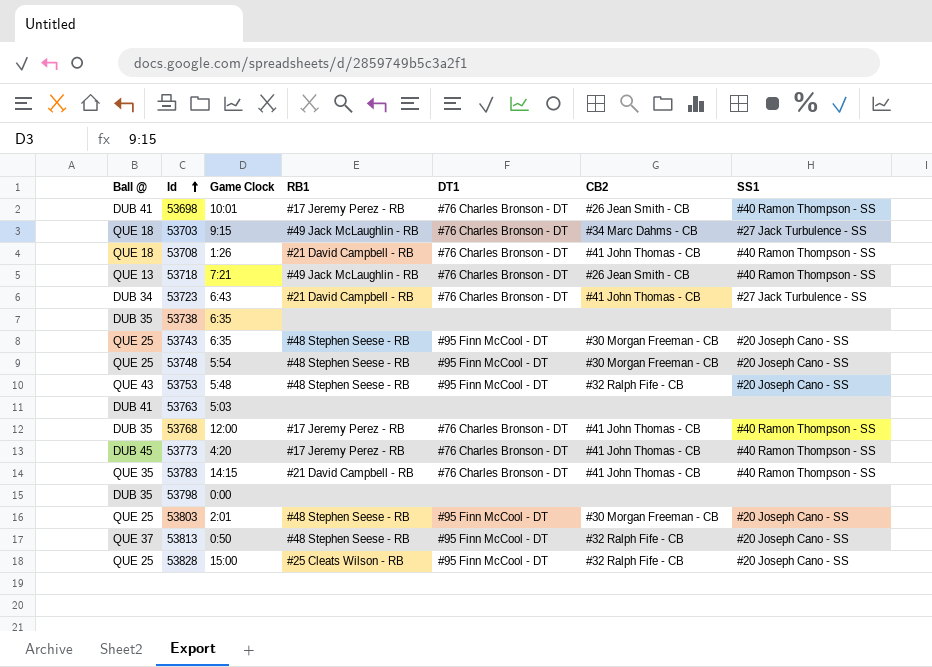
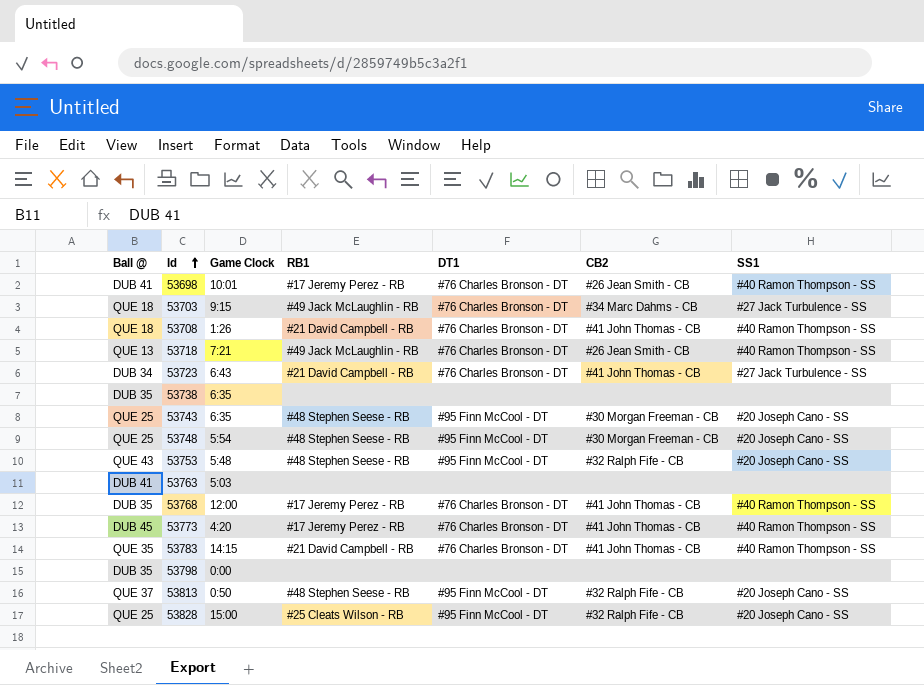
row 53803: QUE 25 | 2:01 | #48 Stephen Seese - RB | #95 Finn McCool - DT | #30 Morgan Freeman - CB | #20 Joseph Cano - SS -> none

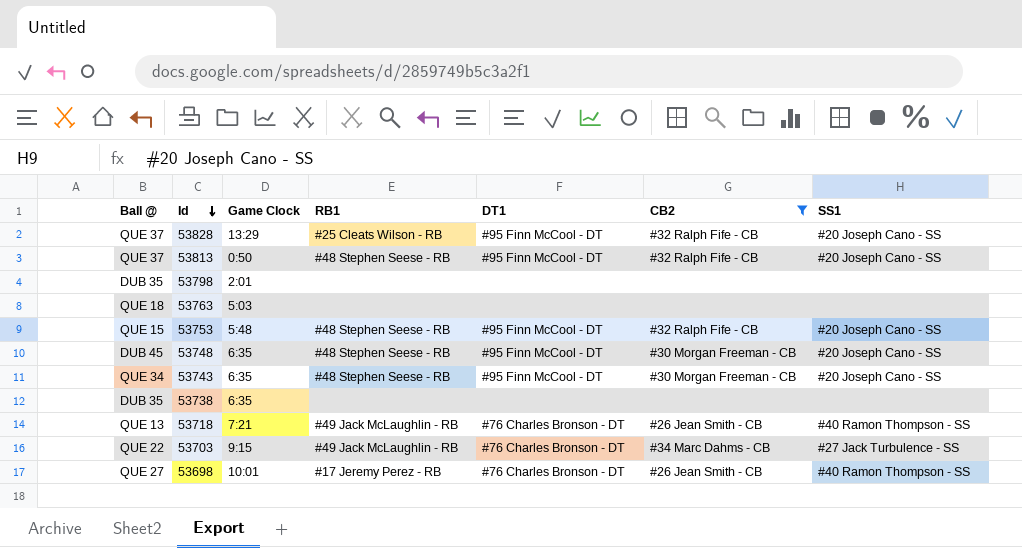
filter: none -> CB2 != #41 John Thomas - CB
row order: Id ascending -> Id descending
53828 | Ball @: QUE 25 -> QUE 37
53828 | Game Clock: 15:00 -> 13:29
53798 | Game Clock: 0:00 -> 2:01
53763 | Ball @: DUB 41 -> QUE 18
53753 | Ball @: QUE 43 -> QUE 15
53748 | Ball @: QUE 25 -> DUB 45
53748 | Game Clock: 5:54 -> 6:35
53743 | Ball @: QUE 25 -> QUE 34
53703 | Ball @: QUE 18 -> QUE 22
53698 | Ball @: DUB 41 -> QUE 27

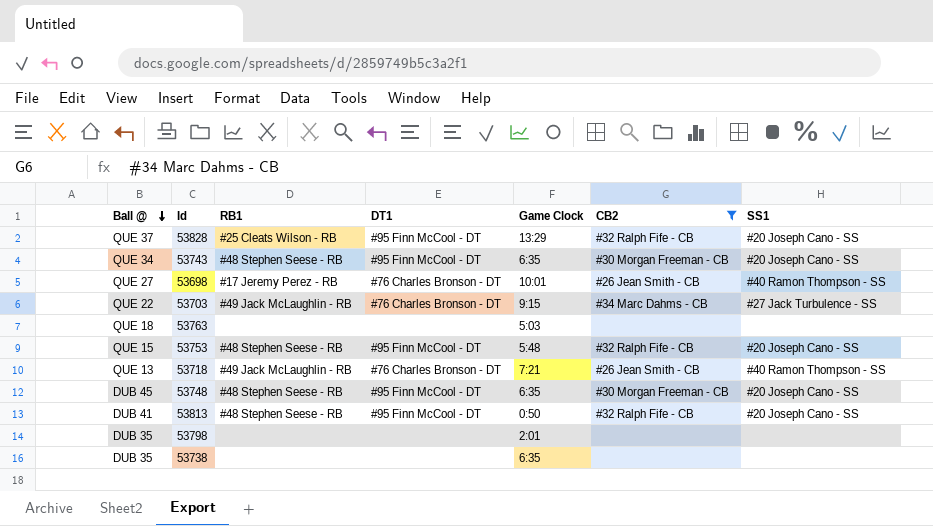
row order: Id descending -> Ball @ descending
column Game Clock | position: 3 -> 5
53813 | Ball @: QUE 37 -> DUB 41

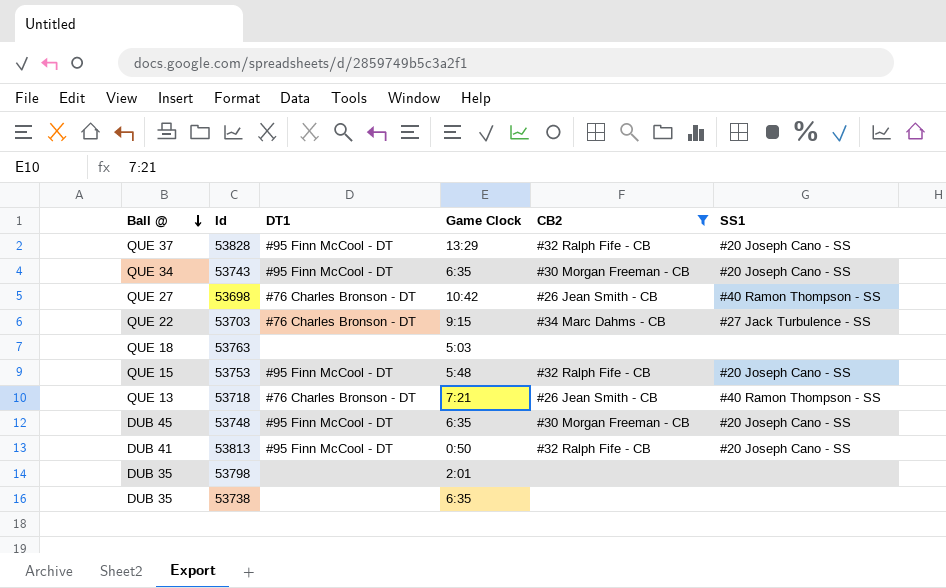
column RB1 | position: 3 -> none
53698 | Game Clock: 10:01 -> 10:42

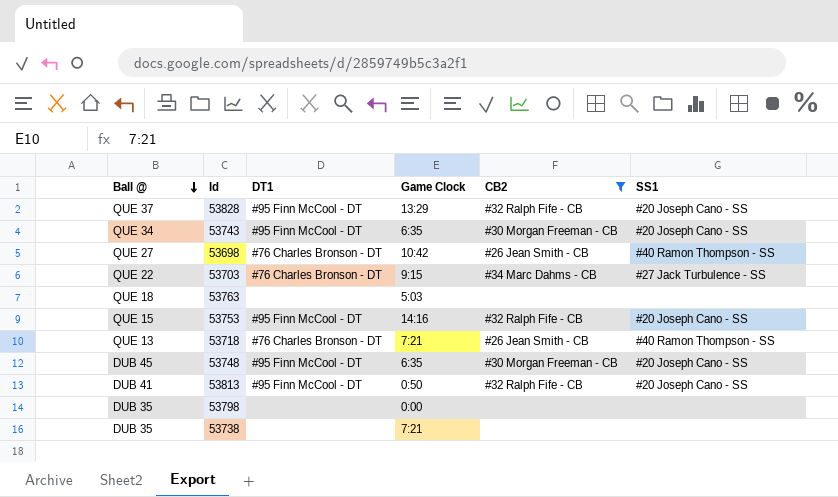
53753 | Game Clock: 5:48 -> 14:16
53798 | Game Clock: 2:01 -> 0:00
53738 | Game Clock: 6:35 -> 7:21

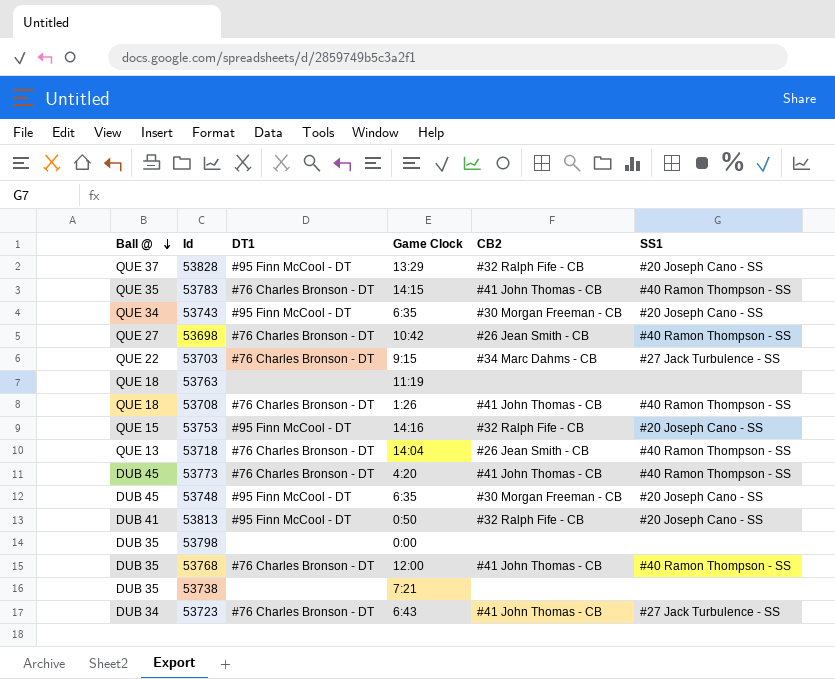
filter: CB2 != #41 John Thomas - CB -> none
53763 | Game Clock: 5:03 -> 11:19
53718 | Game Clock: 7:21 -> 14:04

